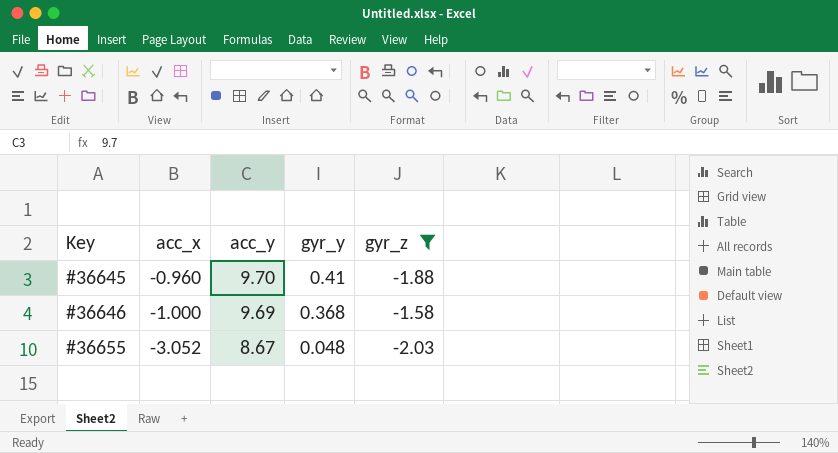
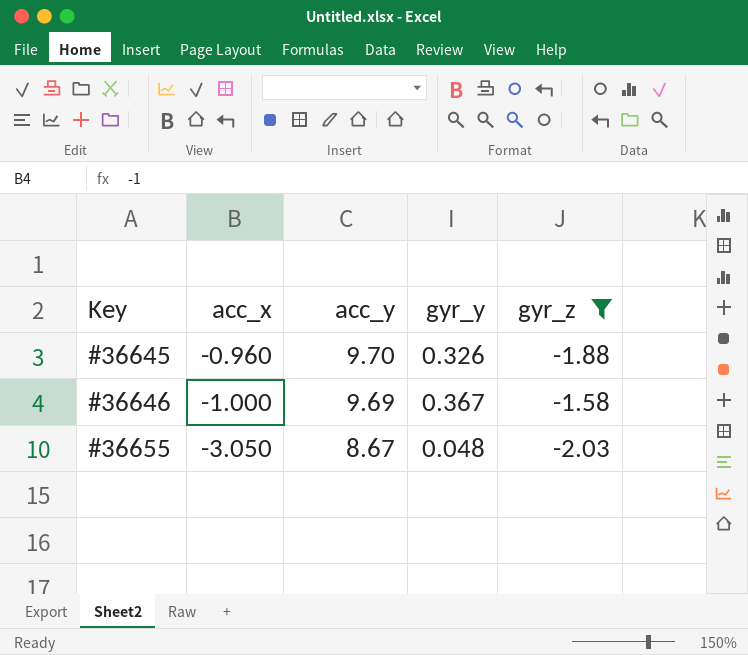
#36645 | gyr_y: 0.41 -> 0.326
#36646 | gyr_y: 0.368 -> 0.367
#36655 | acc_x: -3.052 -> -3.050

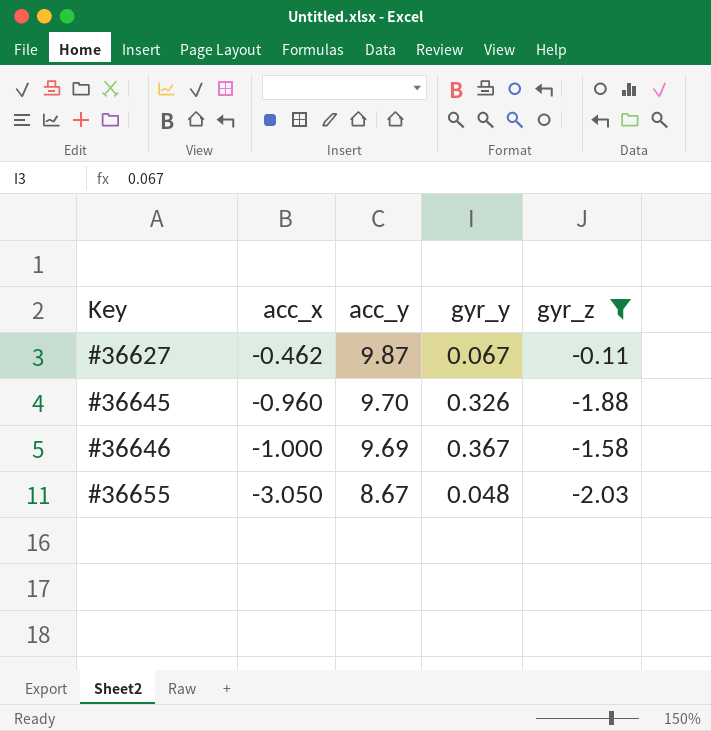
row #36627: none -> -0.462 | 9.87 | 0.067 | -0.11

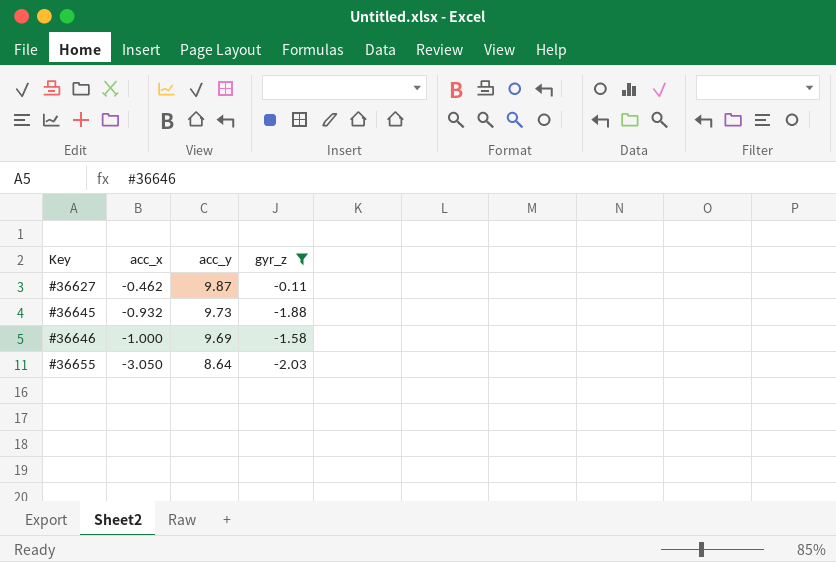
column gyr_y | position: 4 -> none
#36645 | acc_x: -0.960 -> -0.932
#36645 | acc_y: 9.70 -> 9.73
#36655 | acc_y: 8.67 -> 8.64

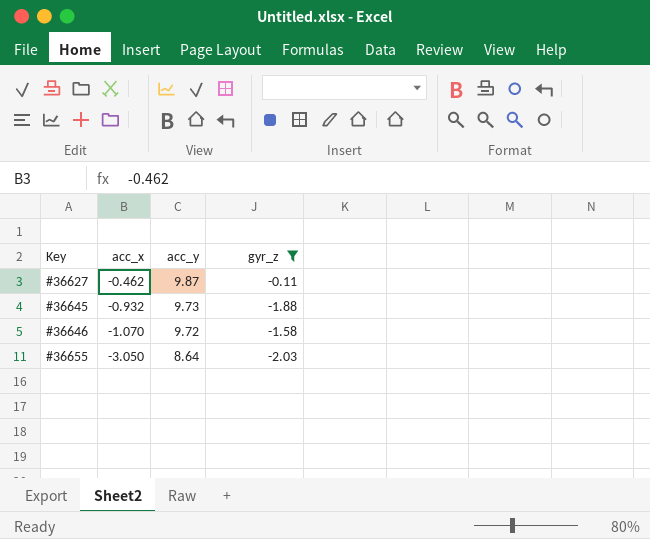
#36646 | acc_x: -1.000 -> -1.070
#36646 | acc_y: 9.69 -> 9.72

